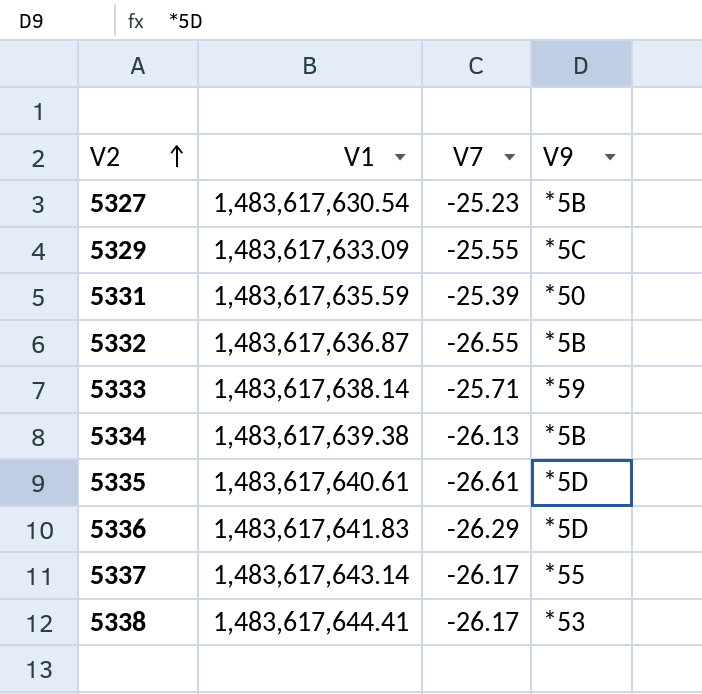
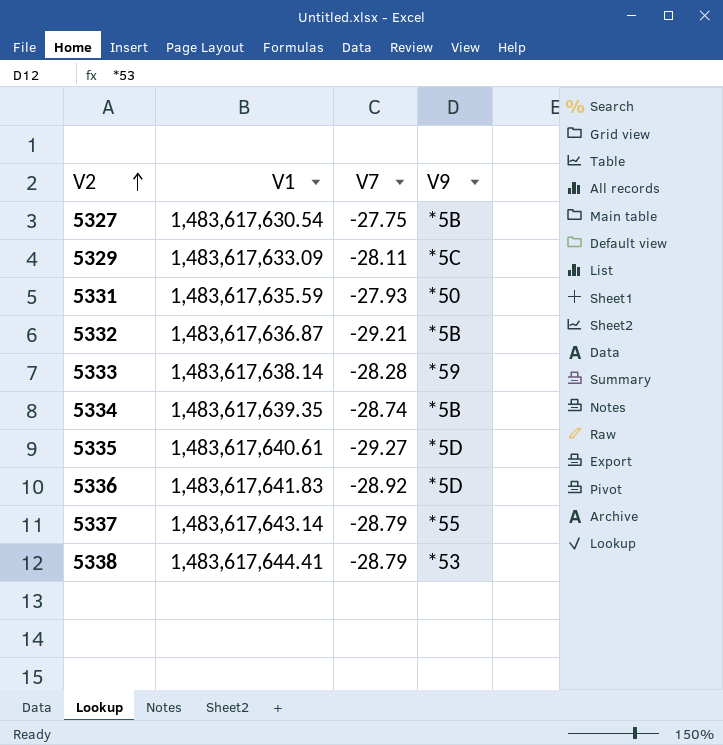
5327 | V7: -25.23 -> -27.75
5329 | V7: -25.55 -> -28.11
5331 | V7: -25.39 -> -27.93
5332 | V7: -26.55 -> -29.21
5333 | V7: -25.71 -> -28.28
5334 | V1: 1,483,617,639.38 -> 1,483,617,639.35
5334 | V7: -26.13 -> -28.74
5335 | V7: -26.61 -> -29.27
5336 | V7: -26.29 -> -28.92
5337 | V7: -26.17 -> -28.79
5338 | V7: -26.17 -> -28.79

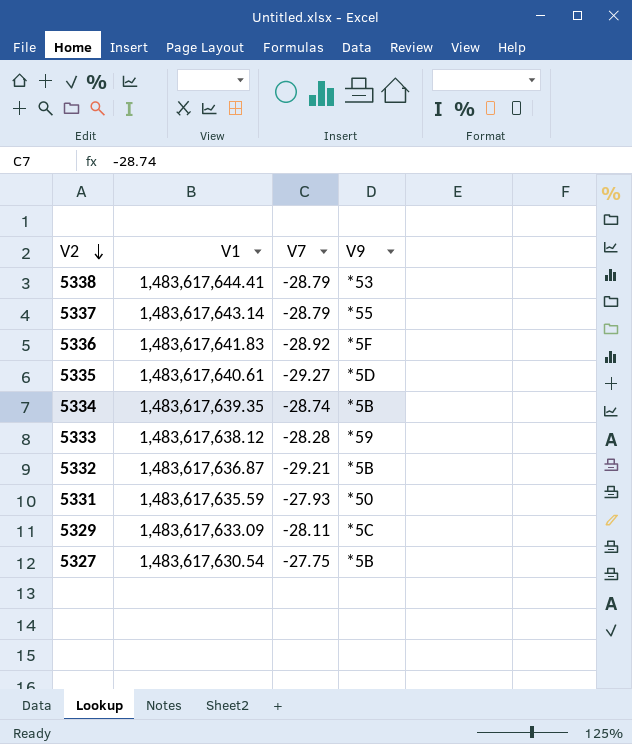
row order: V2 ascending -> V2 descending
5336 | V9: *5D -> *5F
5333 | V1: 1,483,617,638.14 -> 1,483,617,638.12

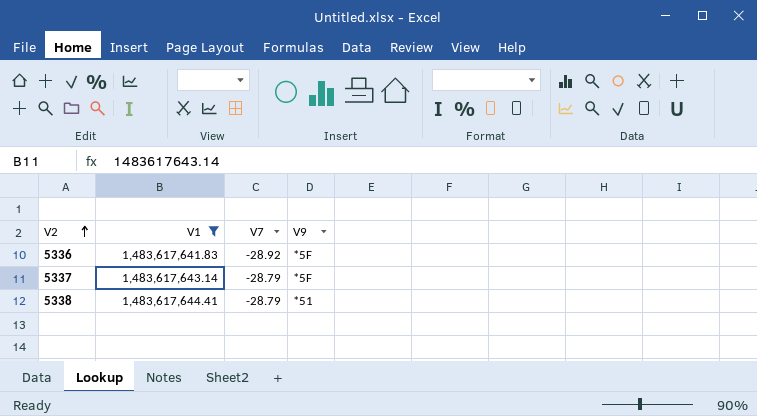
filter: none -> V1 >= 1,483,617,641.83
row order: V2 descending -> V2 ascending
5337 | V9: *55 -> *5F
5338 | V9: *53 -> *51

